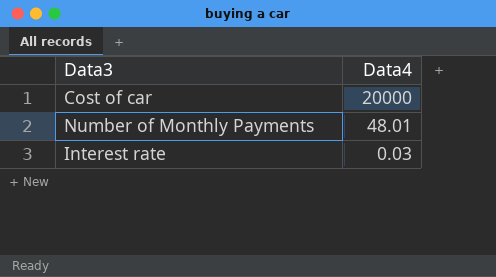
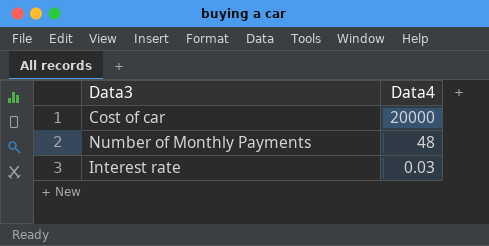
Number of Monthly Payments | Data4: 48.01 -> 48

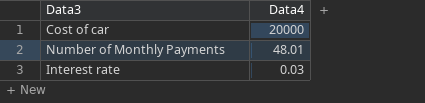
Number of Monthly Payments | Data4: 48 -> 48.01

